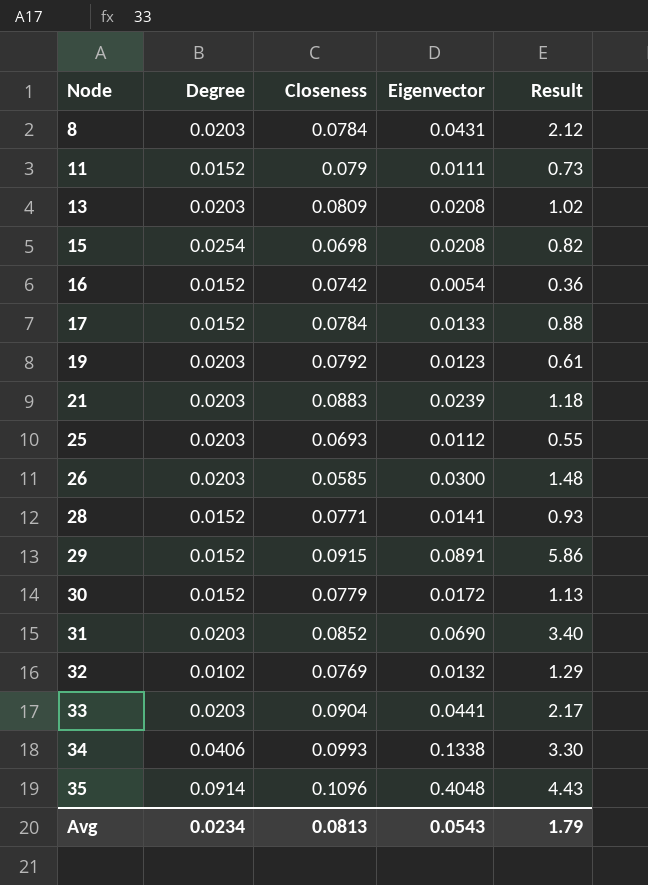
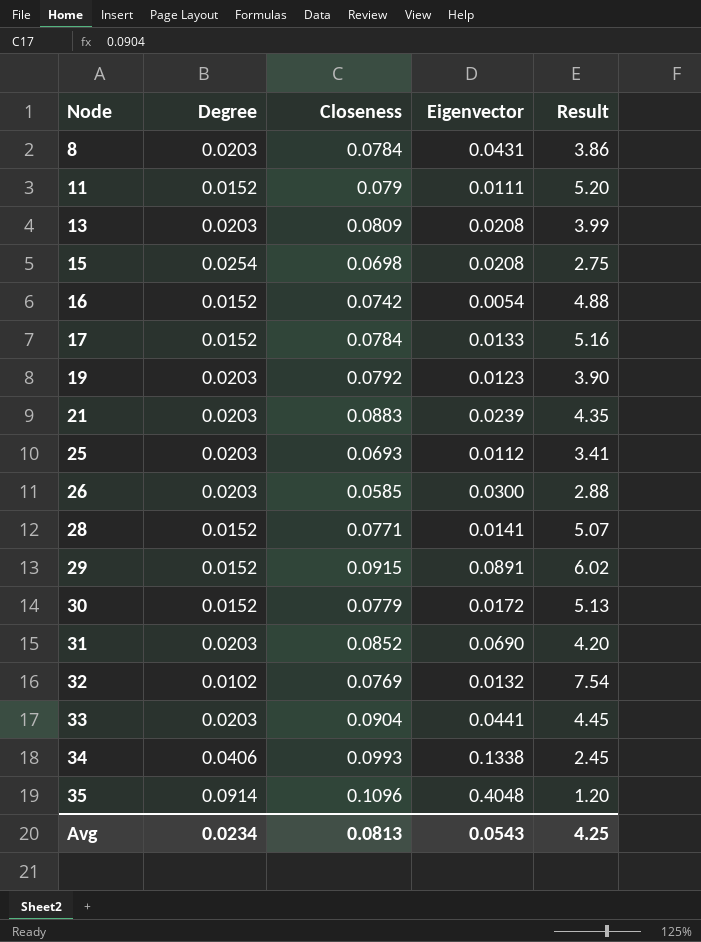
column Result | formula: [Eigenvector] / [Degree] -> [Closeness] / [Degree]
Avg | Result: 1.79 -> 4.25

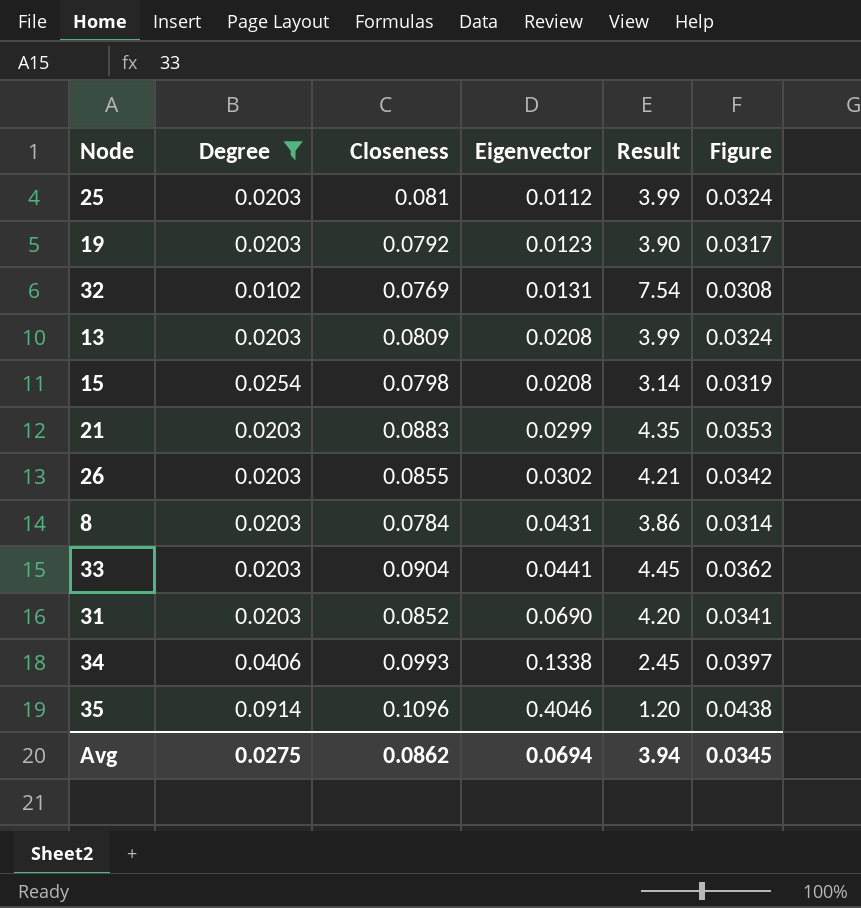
filter: none -> Degree != 0.0152
row order: Node ascending -> Eigenvector ascending
column Figure | formula: none -> [Closeness] * 0.4
25 | Closeness: 0.0693 -> 0.081
25 | Result: 3.41 -> 3.99
32 | Eigenvector: 0.0132 -> 0.0131
15 | Closeness: 0.0698 -> 0.0798
15 | Result: 2.75 -> 3.14
21 | Eigenvector: 0.0239 -> 0.0299
26 | Closeness: 0.0585 -> 0.0855
26 | Eigenvector: 0.0300 -> 0.0302
26 | Result: 2.88 -> 4.21
35 | Eigenvector: 0.4048 -> 0.4046
Avg | Degree: 0.0234 -> 0.0275
Avg | Closeness: 0.0813 -> 0.0862
Avg | Eigenvector: 0.0543 -> 0.0694
Avg | Result: 4.25 -> 3.94

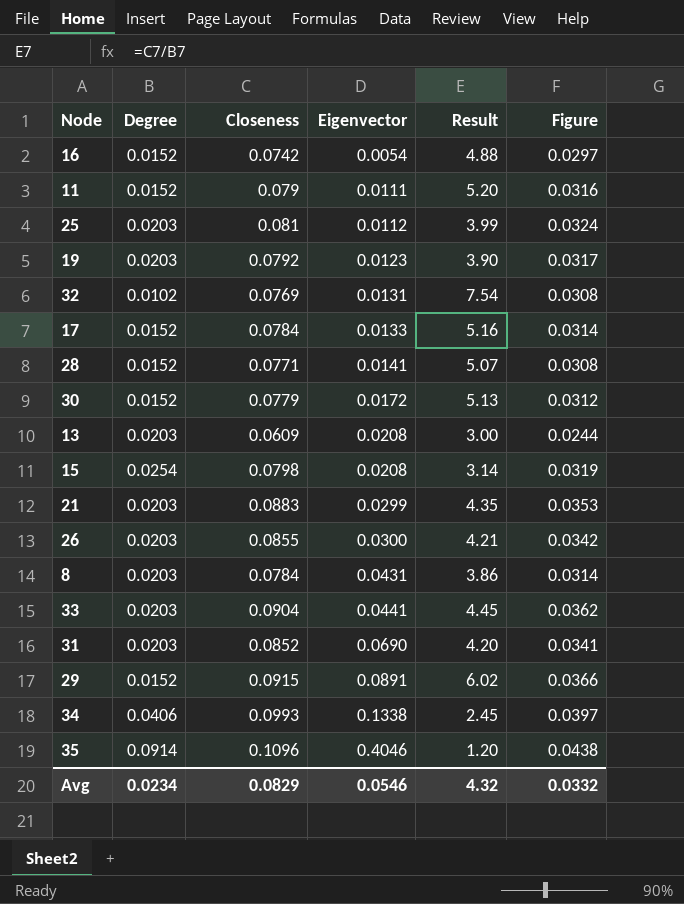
filter: Degree != 0.0152 -> none
13 | Closeness: 0.0809 -> 0.0609
13 | Result: 3.99 -> 3.00
13 | Figure: 0.0324 -> 0.0244
26 | Eigenvector: 0.0302 -> 0.0300
Avg | Degree: 0.0275 -> 0.0234
Avg | Closeness: 0.0862 -> 0.0829
Avg | Eigenvector: 0.0694 -> 0.0546
Avg | Result: 3.94 -> 4.32
Avg | Figure: 0.0345 -> 0.0332

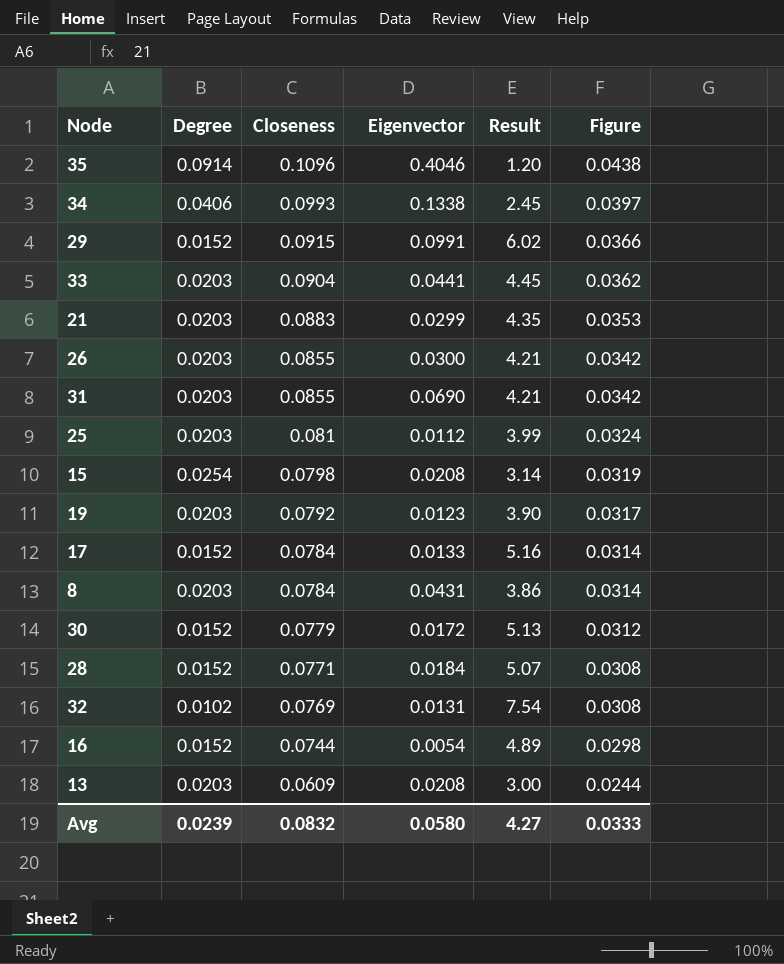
row order: Eigenvector ascending -> Closeness descending
row 11: 0.0152 | 0.079 | 0.0111 | 5.20 | 0.0316 -> none
29 | Eigenvector: 0.0891 -> 0.0991
31 | Closeness: 0.0852 -> 0.0855
31 | Result: 4.20 -> 4.21
31 | Figure: 0.0341 -> 0.0342
28 | Eigenvector: 0.0141 -> 0.0184
16 | Closeness: 0.0742 -> 0.0744
16 | Result: 4.88 -> 4.89
16 | Figure: 0.0297 -> 0.0298
Avg | Degree: 0.0234 -> 0.0239
Avg | Closeness: 0.0829 -> 0.0832
Avg | Eigenvector: 0.0546 -> 0.0580
Avg | Result: 4.32 -> 4.27
Avg | Figure: 0.0332 -> 0.0333

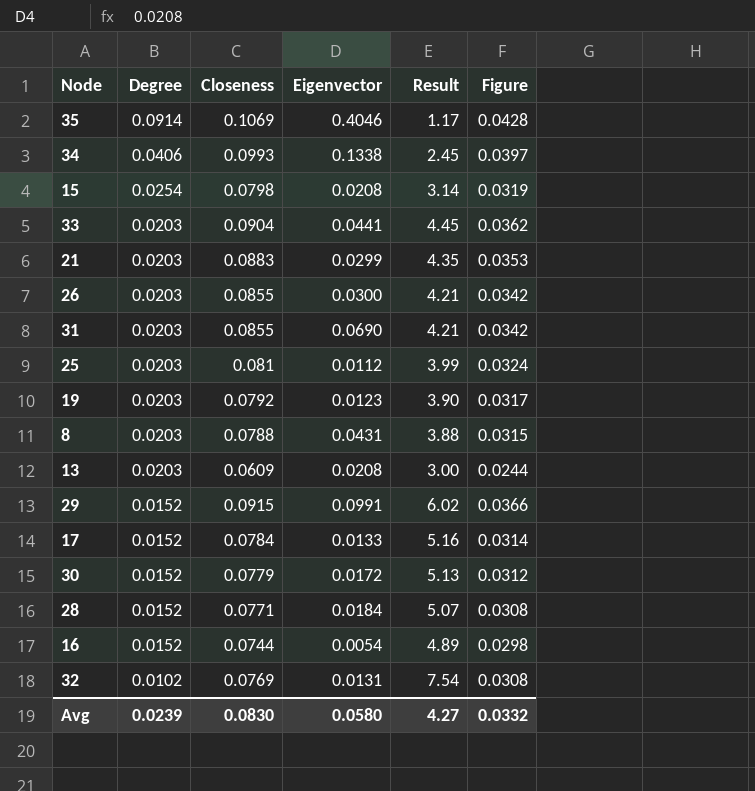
row order: Closeness descending -> Degree descending
35 | Closeness: 0.1096 -> 0.1069
35 | Result: 1.20 -> 1.17
35 | Figure: 0.0438 -> 0.0428
8 | Closeness: 0.0784 -> 0.0788
8 | Result: 3.86 -> 3.88
8 | Figure: 0.0314 -> 0.0315
Avg | Closeness: 0.0832 -> 0.0830
Avg | Figure: 0.0333 -> 0.0332

